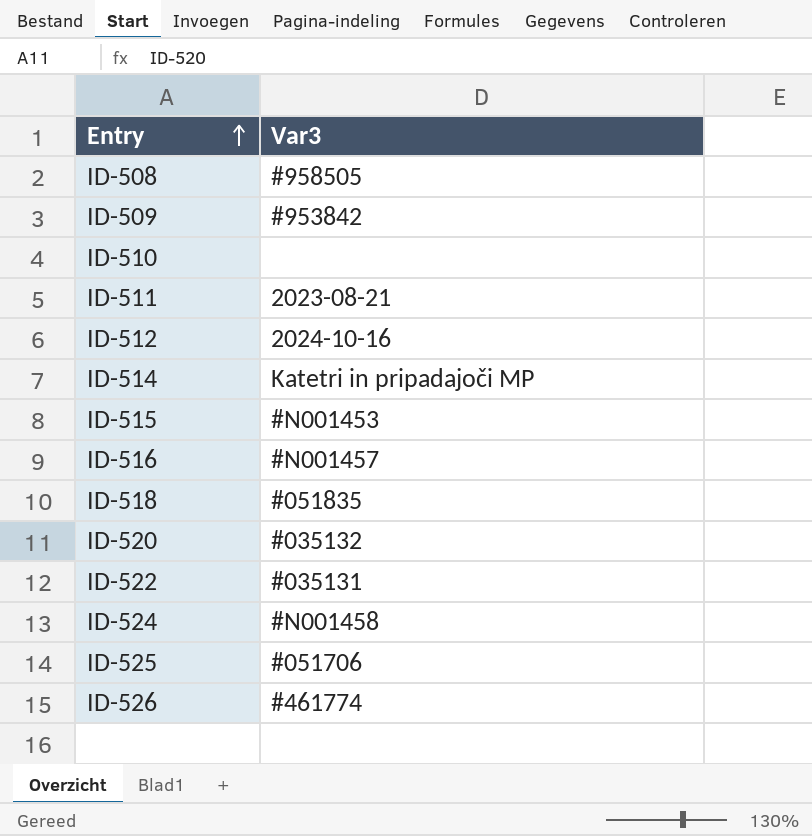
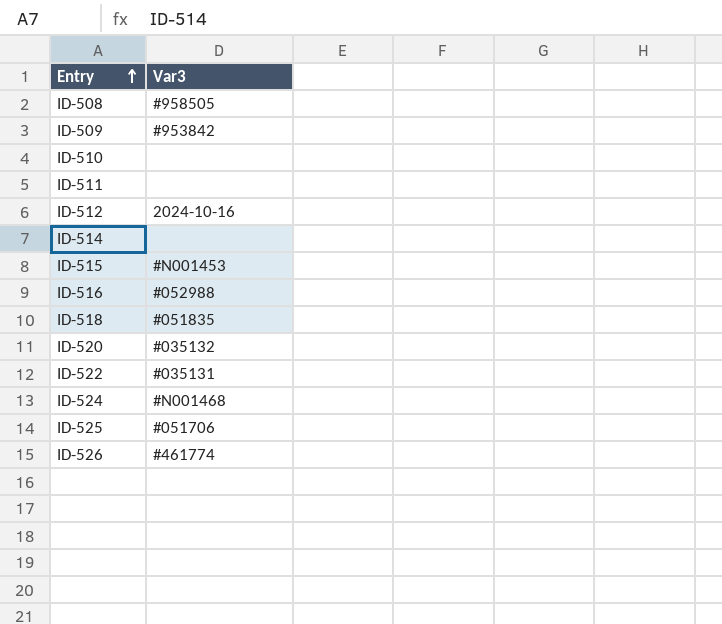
ID-511 | Var3: 2023-08-21 -> none
ID-514 | Var3: Katetri in pripadajoči MP -> none
ID-516 | Var3: #N001457 -> #052988
ID-524 | Var3: #N001458 -> #N001468

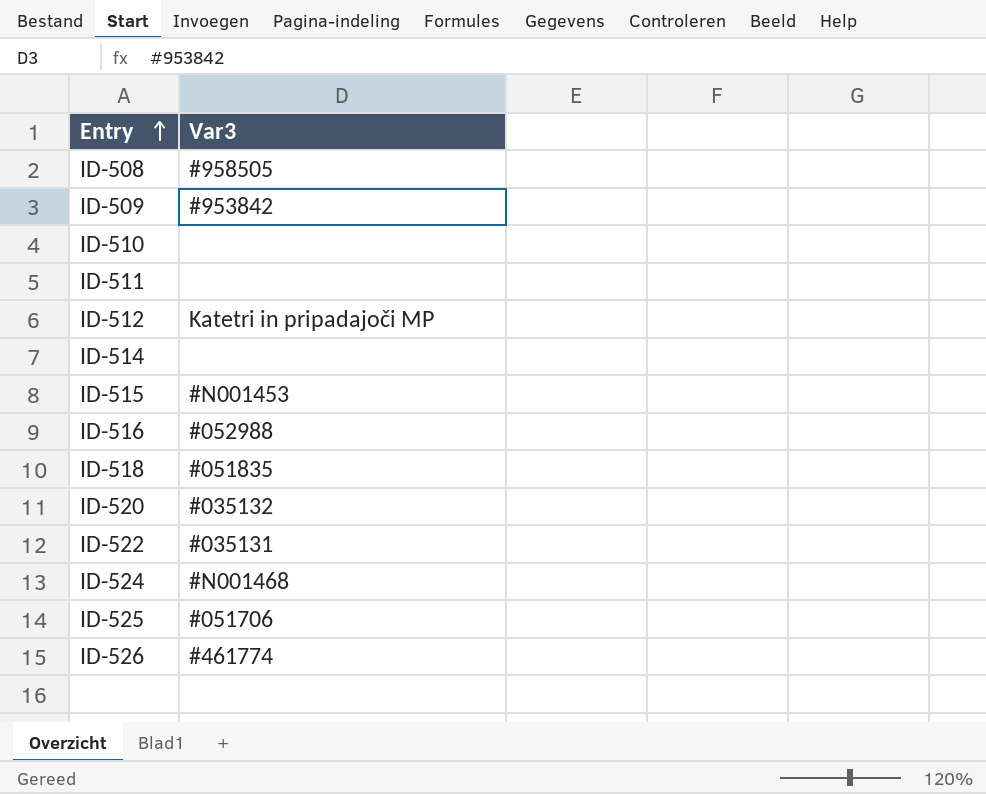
ID-512 | Var3: 2024-10-16 -> Katetri in pripadajoči MP

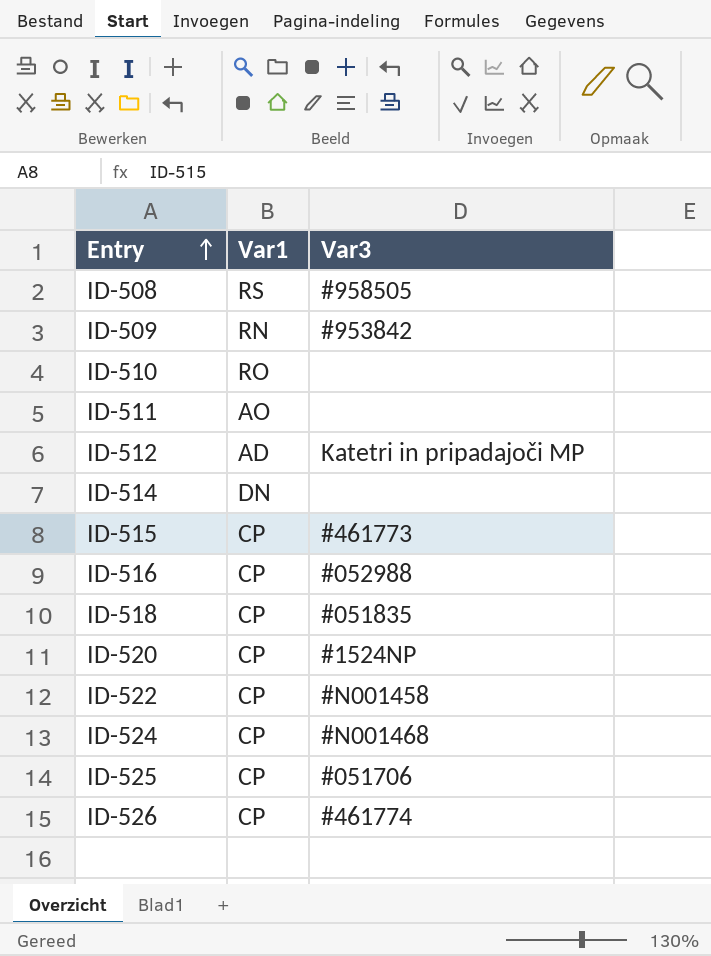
column Var1 | position: none -> 2
ID-515 | Var3: #N001453 -> #461773
ID-520 | Var3: #035132 -> #1524NP
ID-522 | Var3: #035131 -> #N001458

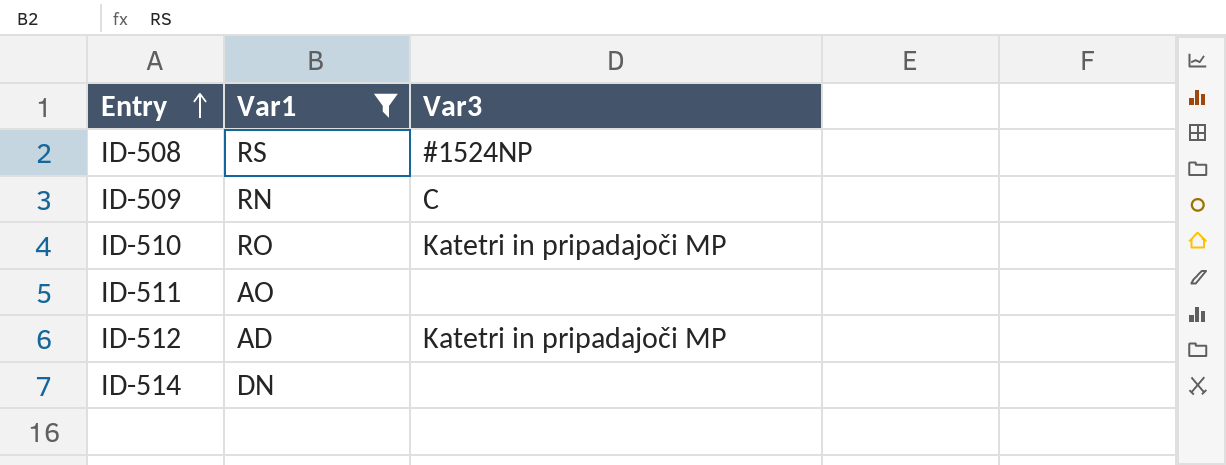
filter: none -> Var1 != CP
ID-508 | Var3: #958505 -> #1524NP
ID-509 | Var3: #953842 -> C
ID-510 | Var3: none -> Katetri in pripadajoči MP

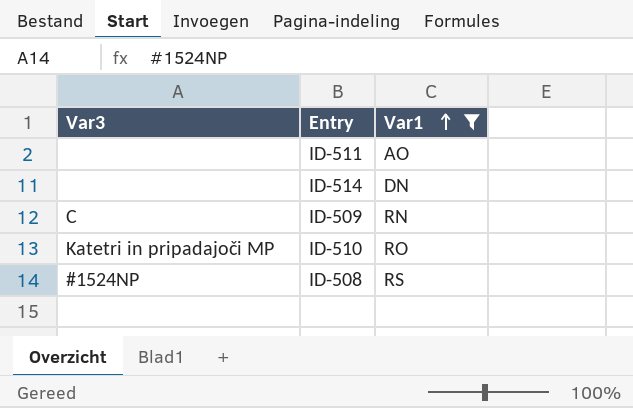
row order: Entry ascending -> Var1 ascending
column Var3 | position: 3 -> 1
row ID-512: AD | Katetri in pripadajoči MP -> none

